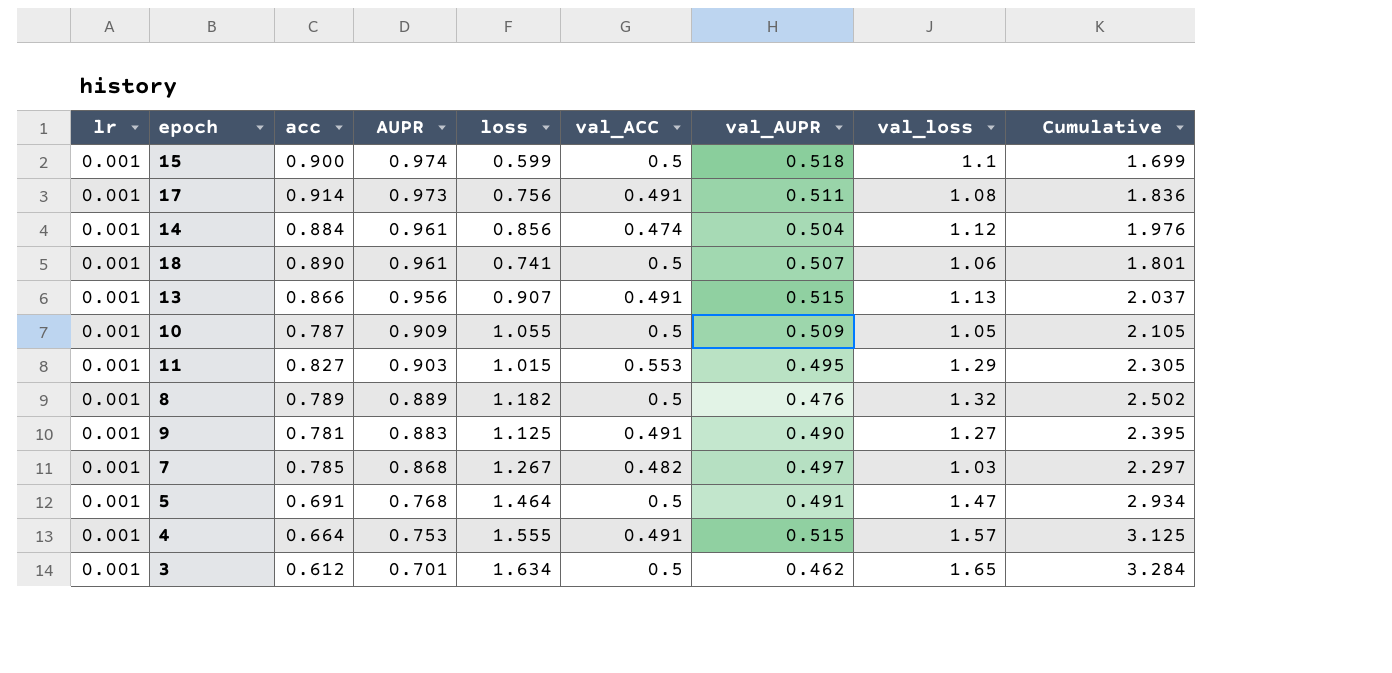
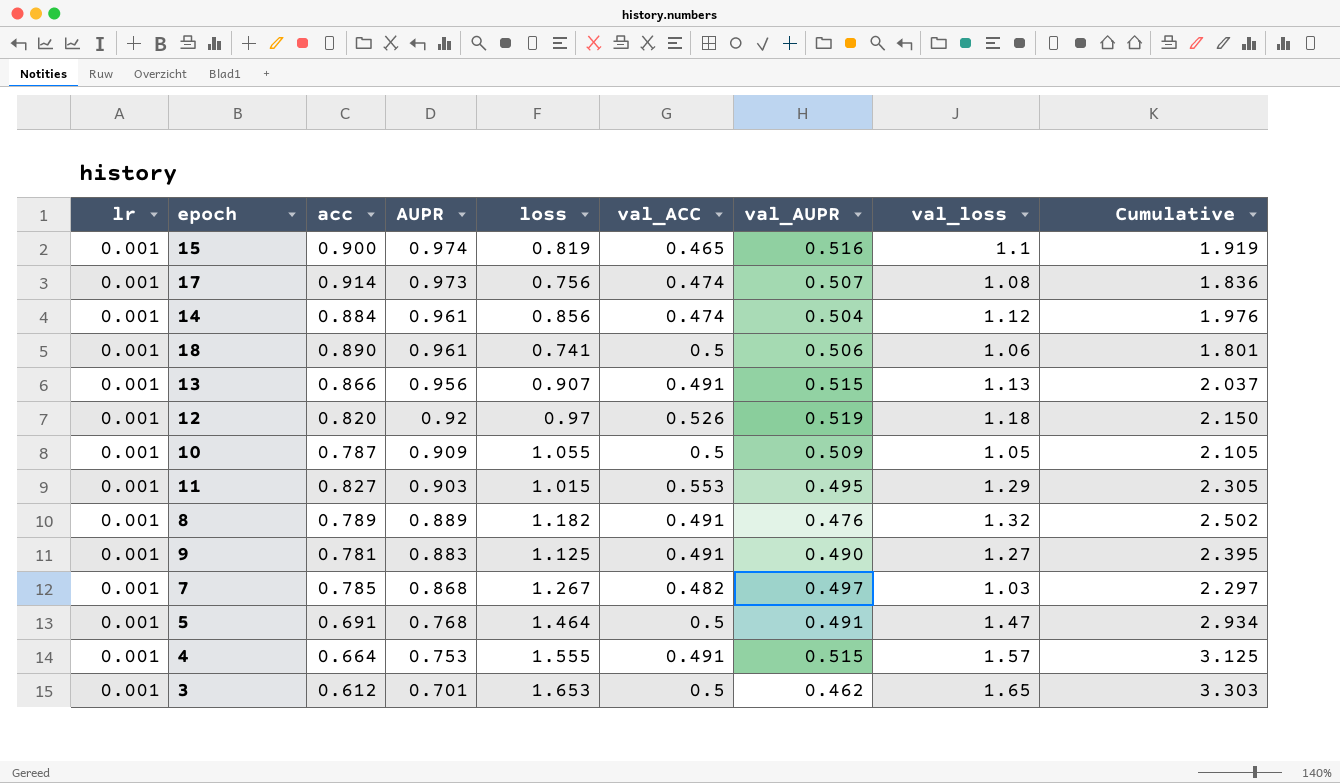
15 | loss: 0.599 -> 0.819
15 | val_ACC: 0.5 -> 0.465
15 | val_AUPR: 0.518 -> 0.516
15 | Cumulative: 1.699 -> 1.919
17 | val_ACC: 0.491 -> 0.474
17 | val_AUPR: 0.511 -> 0.507
18 | val_AUPR: 0.507 -> 0.506
row 12: none -> 0.001 | 0.820 | 0.92 | 0.97 | 0.526 | 0.519 | 1.18 | 2.150
8 | val_ACC: 0.5 -> 0.491
3 | loss: 1.634 -> 1.653
3 | Cumulative: 3.284 -> 3.303

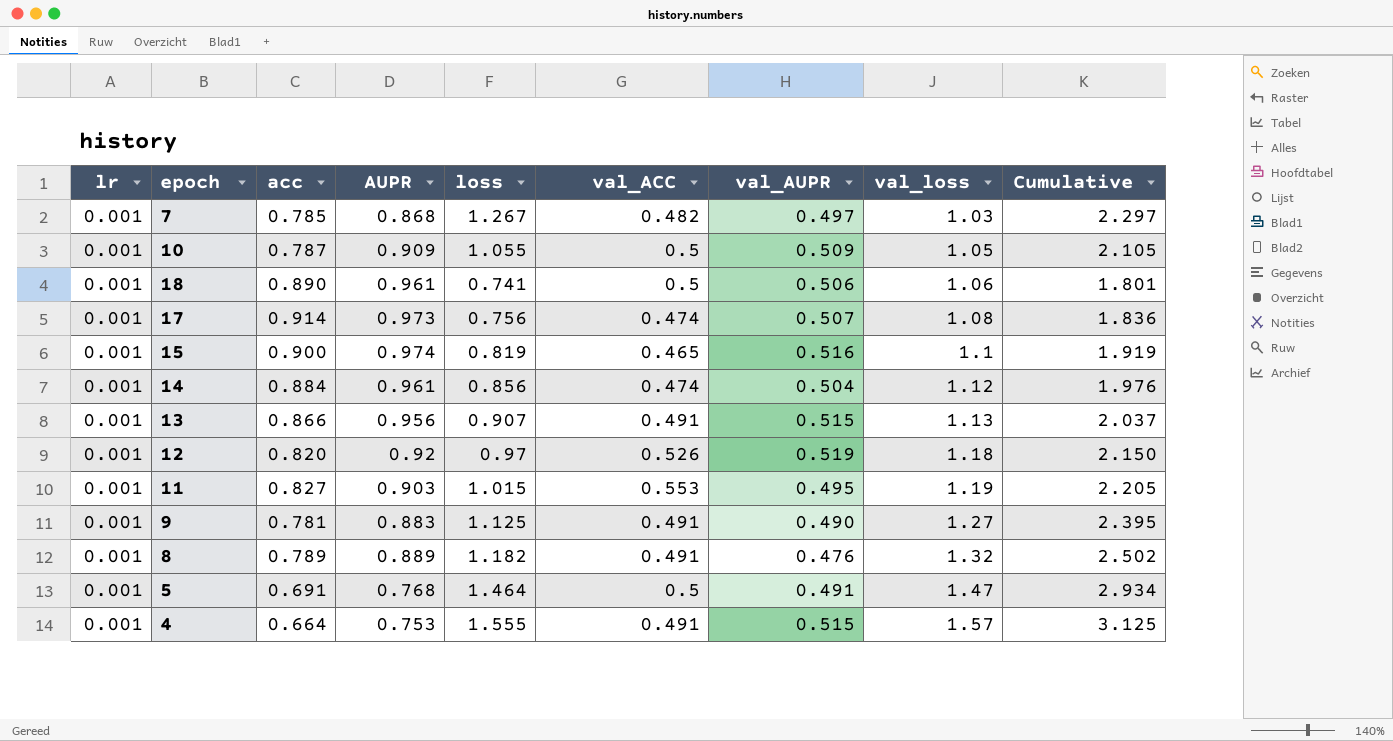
row order: AUPR descending -> val_loss ascending
row 3: 0.001 | 0.612 | 0.701 | 1.653 | 0.5 | 0.462 | 1.65 | 3.303 -> none
11 | val_loss: 1.29 -> 1.19
11 | Cumulative: 2.305 -> 2.205

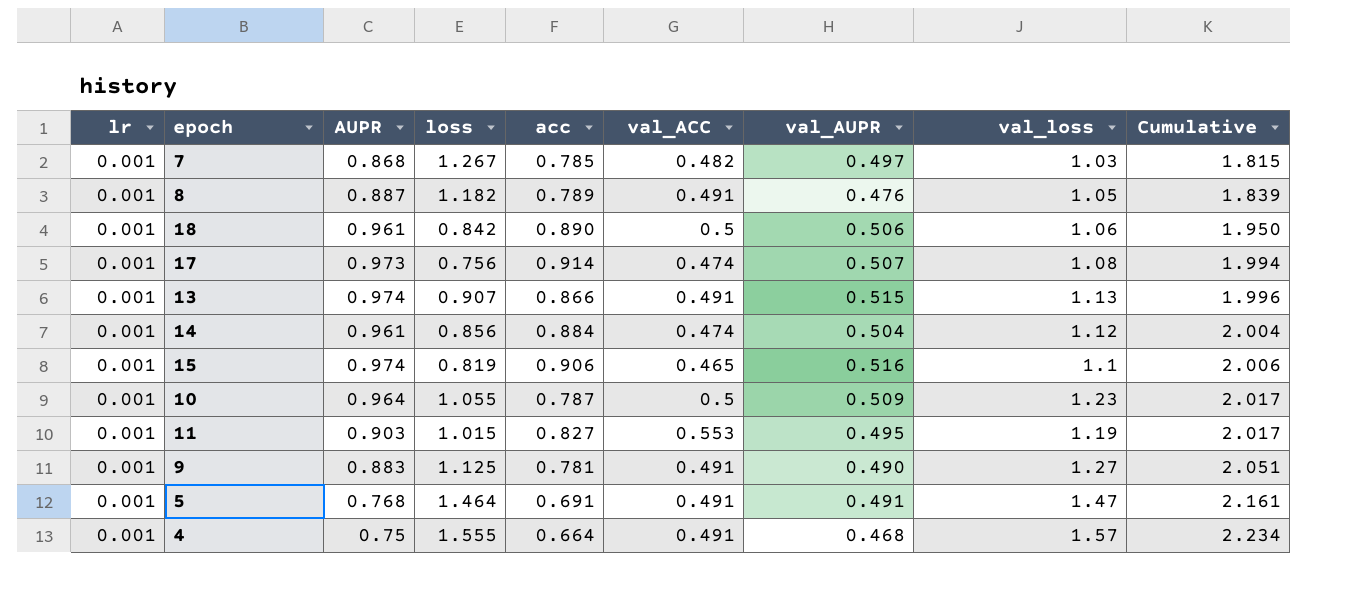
row order: val_loss ascending -> Cumulative ascending
column acc | position: 3 -> 5
column Cumulative | formula: [loss] + [val_loss] -> [acc] + [val_loss]
row 12: 0.001 | 0.820 | 0.92 | 0.97 | 0.526 | 0.519 | 1.18 | 2.150 -> none
8 | AUPR: 0.889 -> 0.887
8 | val_loss: 1.32 -> 1.05
18 | loss: 0.741 -> 0.842
13 | AUPR: 0.956 -> 0.974
15 | acc: 0.900 -> 0.906
10 | AUPR: 0.909 -> 0.964
10 | val_loss: 1.05 -> 1.23
5 | val_ACC: 0.5 -> 0.491
4 | AUPR: 0.753 -> 0.75
4 | val_AUPR: 0.515 -> 0.468

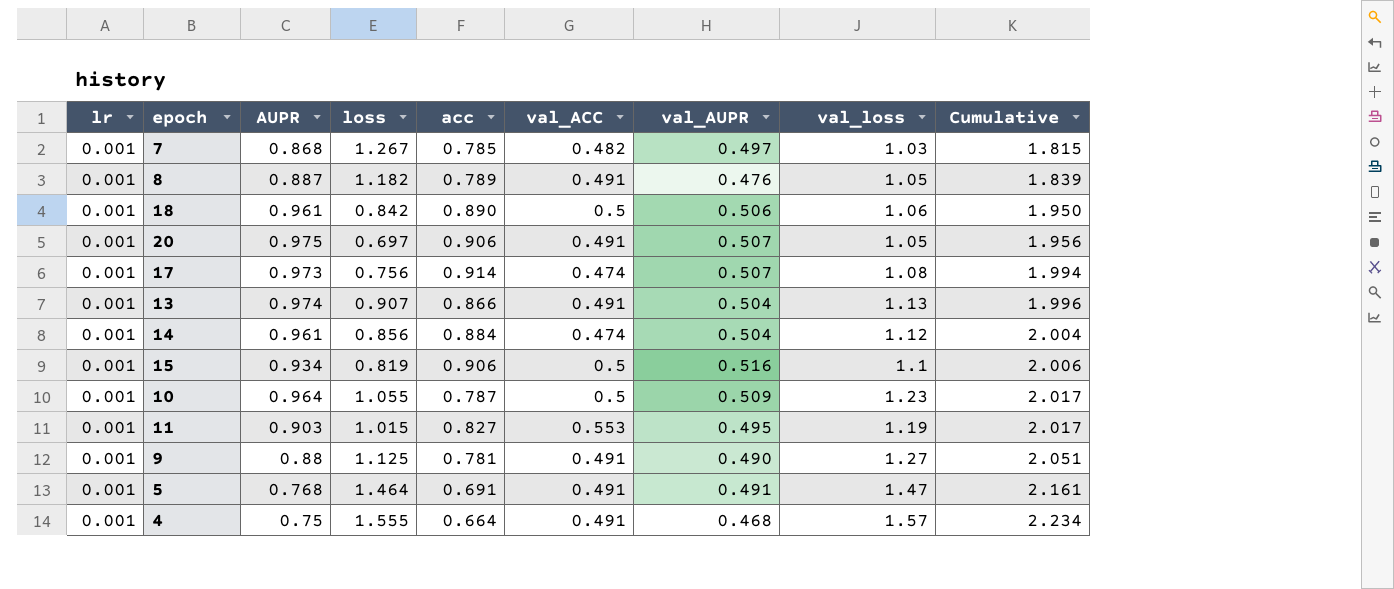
row 20: none -> 0.001 | 0.975 | 0.697 | 0.906 | 0.491 | 0.507 | 1.05 | 1.956
13 | val_AUPR: 0.515 -> 0.504
15 | AUPR: 0.974 -> 0.934
15 | val_ACC: 0.465 -> 0.5
9 | AUPR: 0.883 -> 0.88

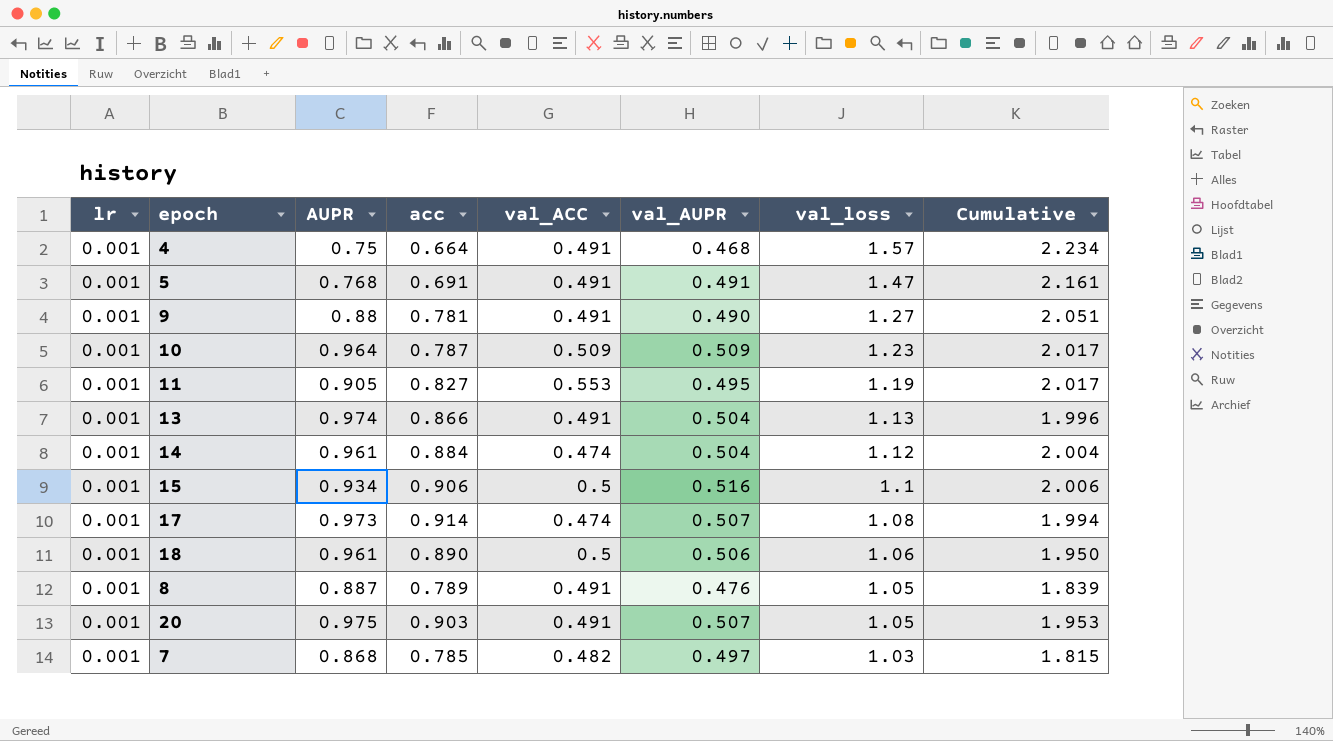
row order: Cumulative ascending -> val_loss descending
column loss | position: 4 -> none
10 | val_ACC: 0.5 -> 0.509
11 | AUPR: 0.903 -> 0.905
20 | acc: 0.906 -> 0.903
20 | Cumulative: 1.956 -> 1.953

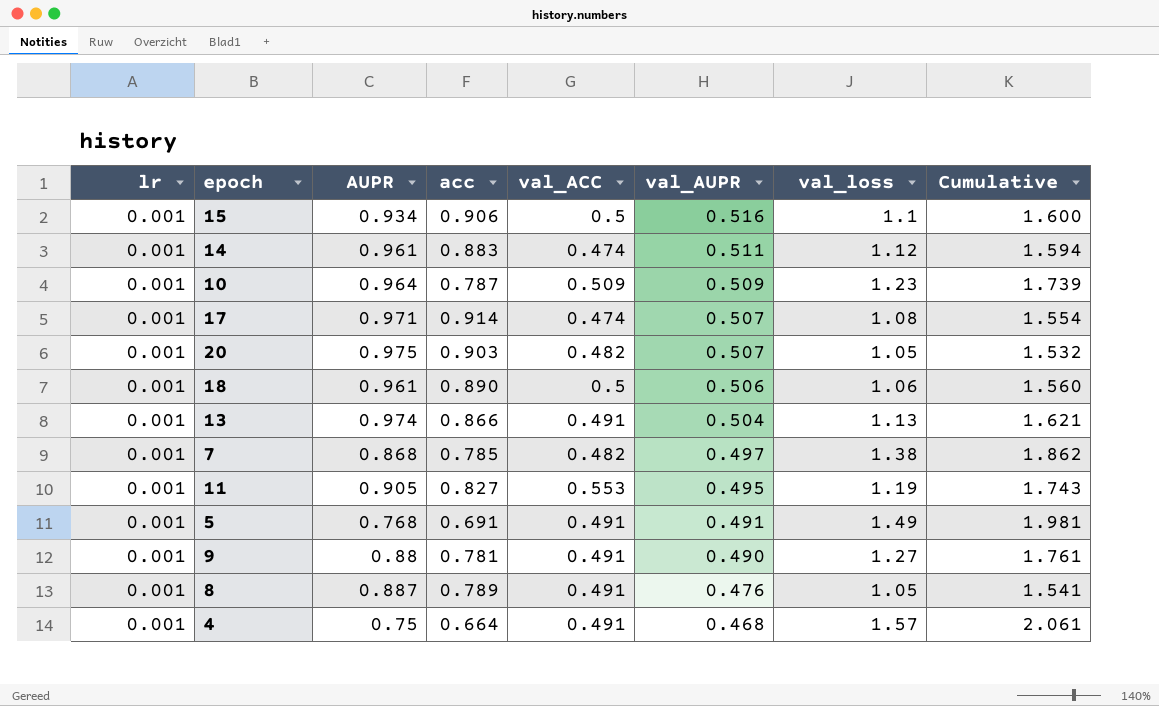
row order: val_loss descending -> val_AUPR descending
column Cumulative | formula: [acc] + [val_loss] -> [val_ACC] + [val_loss]
14 | acc: 0.884 -> 0.883
14 | val_AUPR: 0.504 -> 0.511
17 | AUPR: 0.973 -> 0.971
20 | val_ACC: 0.491 -> 0.482
7 | val_loss: 1.03 -> 1.38
5 | val_loss: 1.47 -> 1.49

